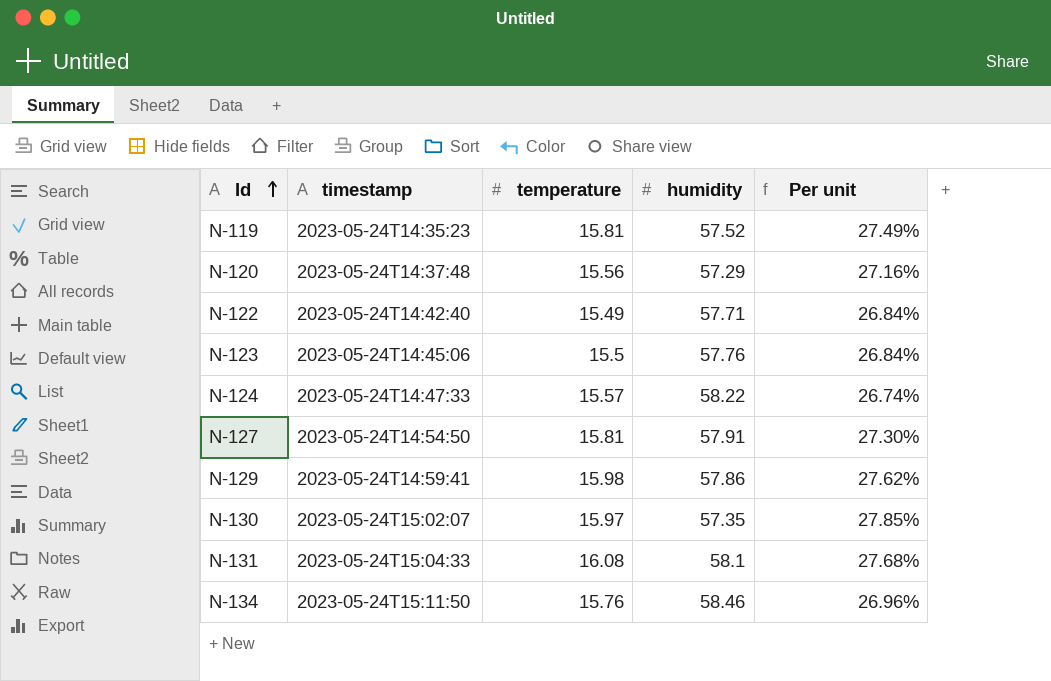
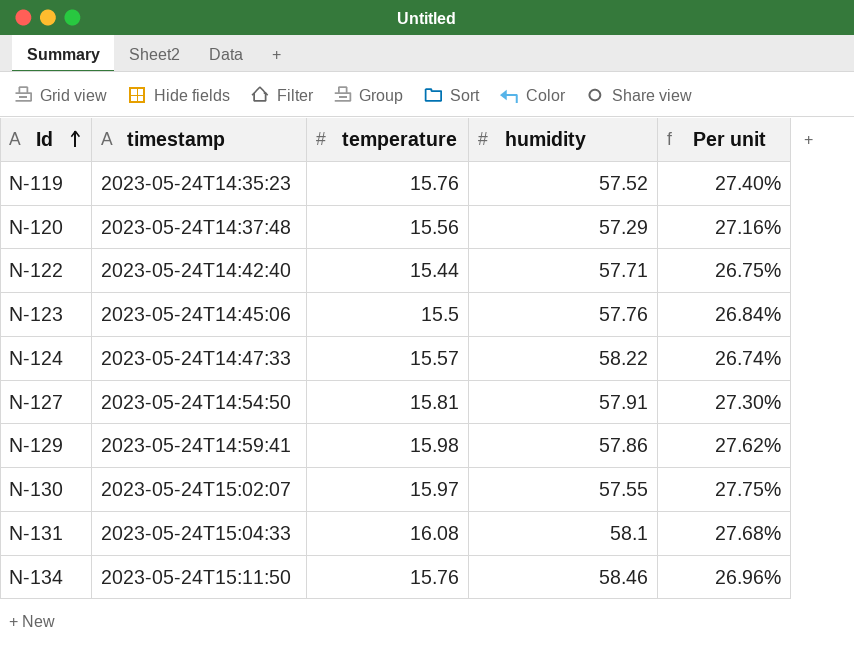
N-119 | temperature: 15.81 -> 15.76
N-119 | Per unit: 27.49% -> 27.40%
N-122 | temperature: 15.49 -> 15.44
N-122 | Per unit: 26.84% -> 26.75%
N-130 | humidity: 57.35 -> 57.55
N-130 | Per unit: 27.85% -> 27.75%

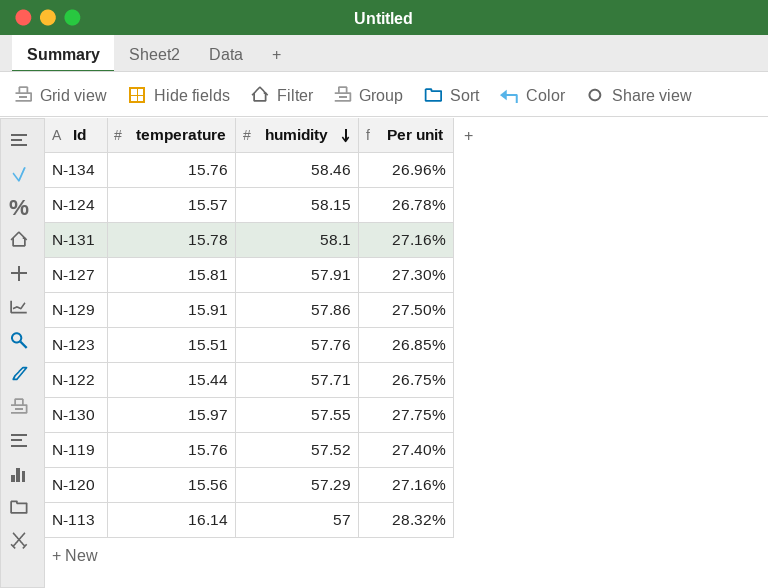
row order: Id ascending -> humidity descending
column timestamp | position: 2 -> none
N-124 | humidity: 58.22 -> 58.15
N-124 | Per unit: 26.74% -> 26.78%
N-131 | temperature: 16.08 -> 15.78
N-131 | Per unit: 27.68% -> 27.16%
N-129 | temperature: 15.98 -> 15.91
N-129 | Per unit: 27.62% -> 27.50%
N-123 | temperature: 15.5 -> 15.51
N-123 | Per unit: 26.84% -> 26.85%
row N-113: none -> 16.14 | 57 | 28.32%

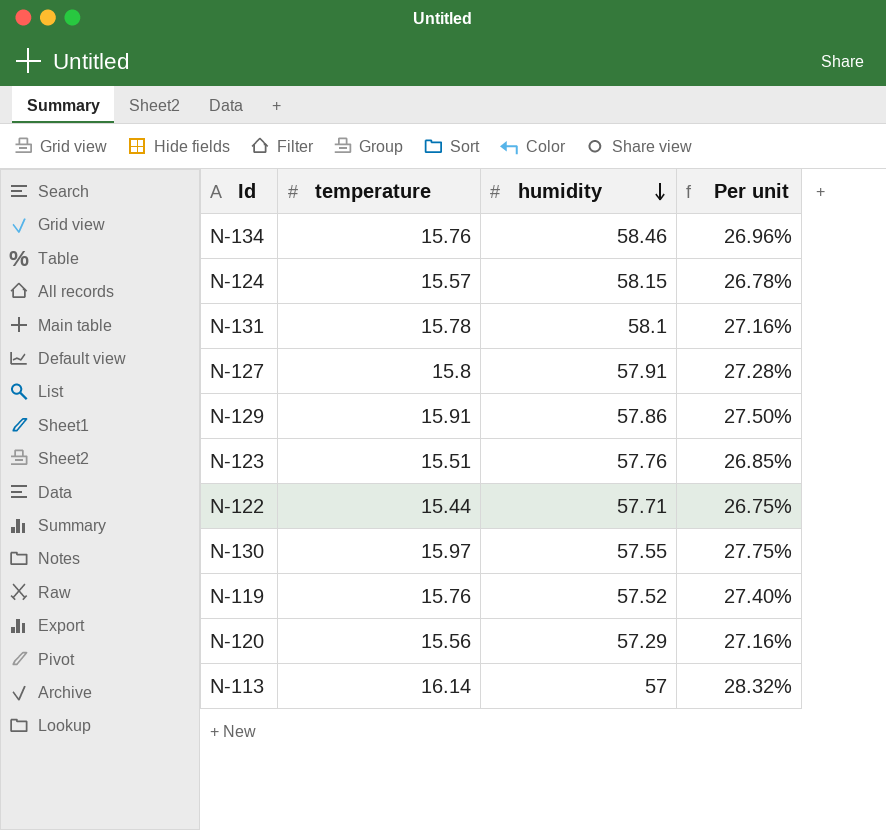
N-127 | temperature: 15.81 -> 15.8
N-127 | Per unit: 27.30% -> 27.28%

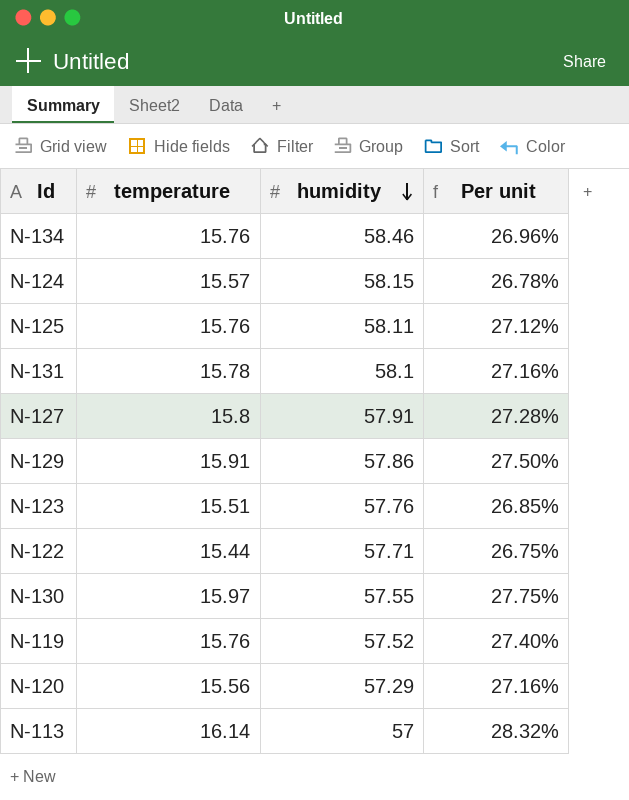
row N-125: none -> 15.76 | 58.11 | 27.12%

